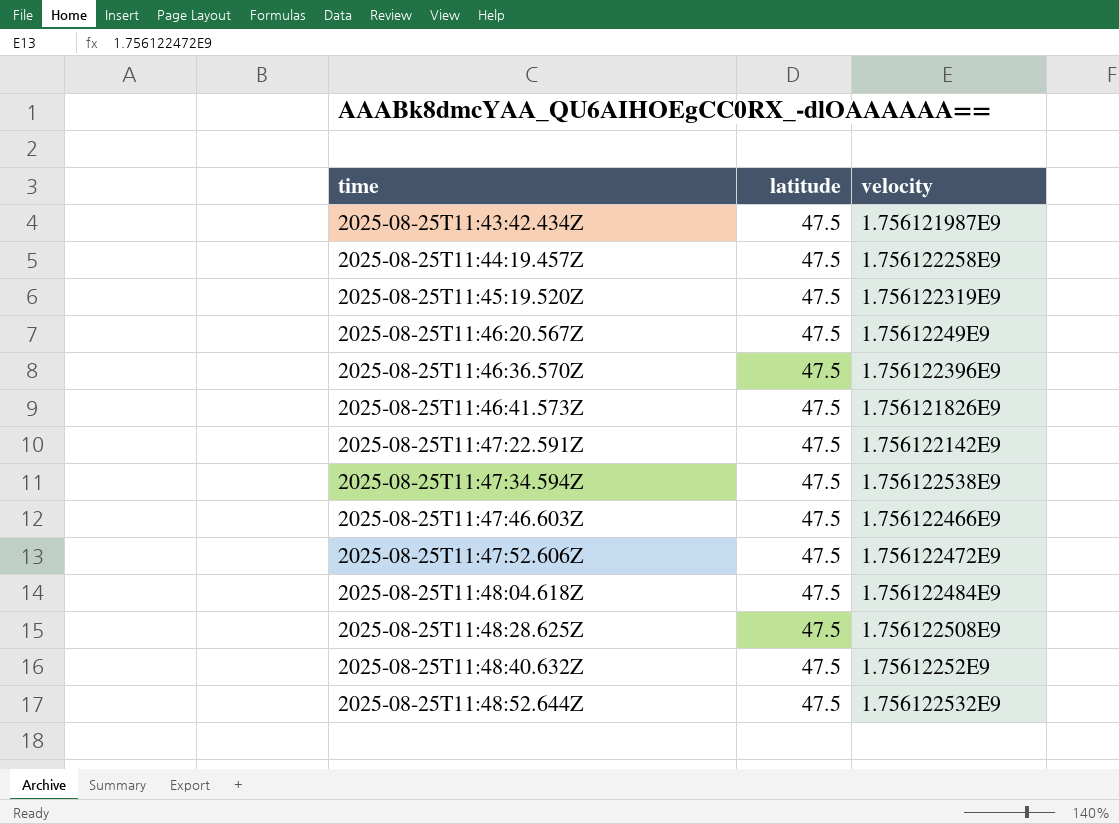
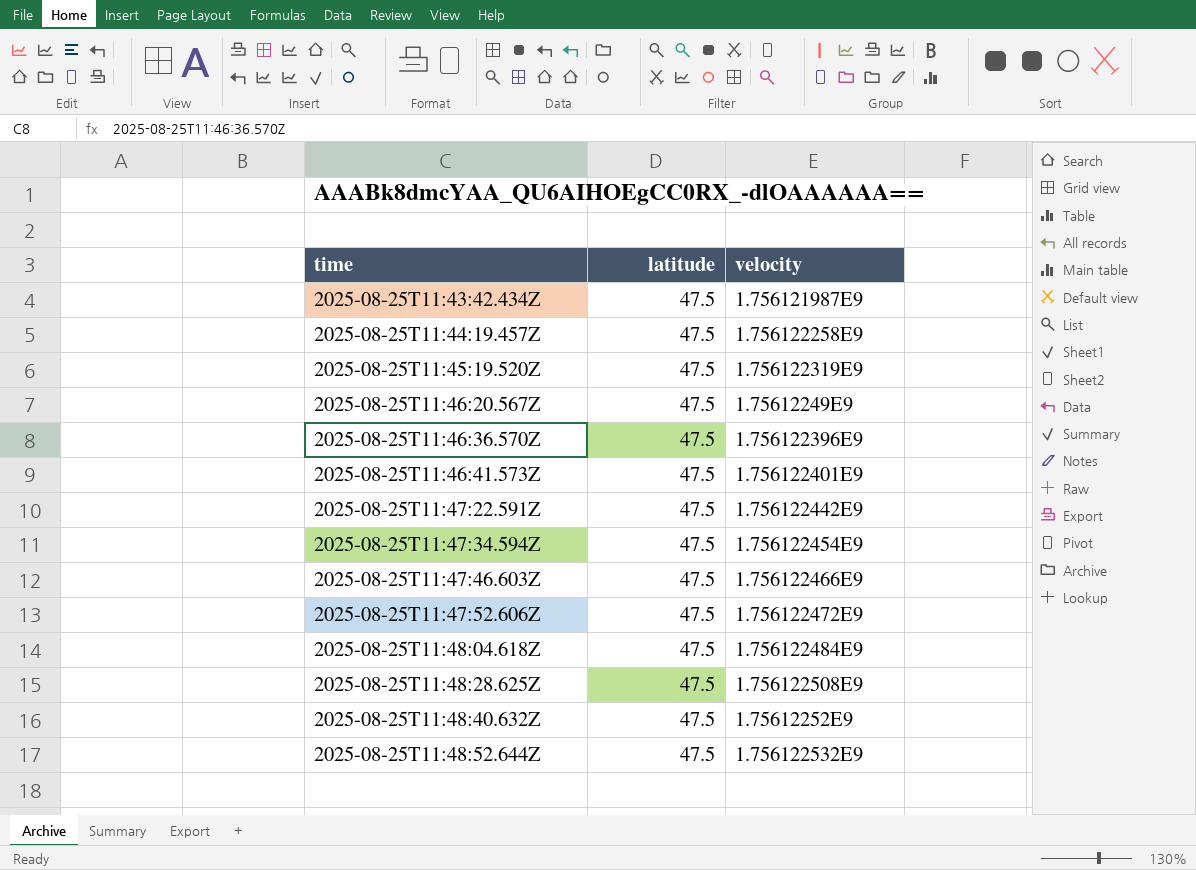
2025-08-25T11:46:41.573Z | velocity: 1.756121826E9 -> 1.756122401E9
2025-08-25T11:47:22.591Z | velocity: 1.756122142E9 -> 1.756122442E9
2025-08-25T11:47:34.594Z | velocity: 1.756122538E9 -> 1.756122454E9

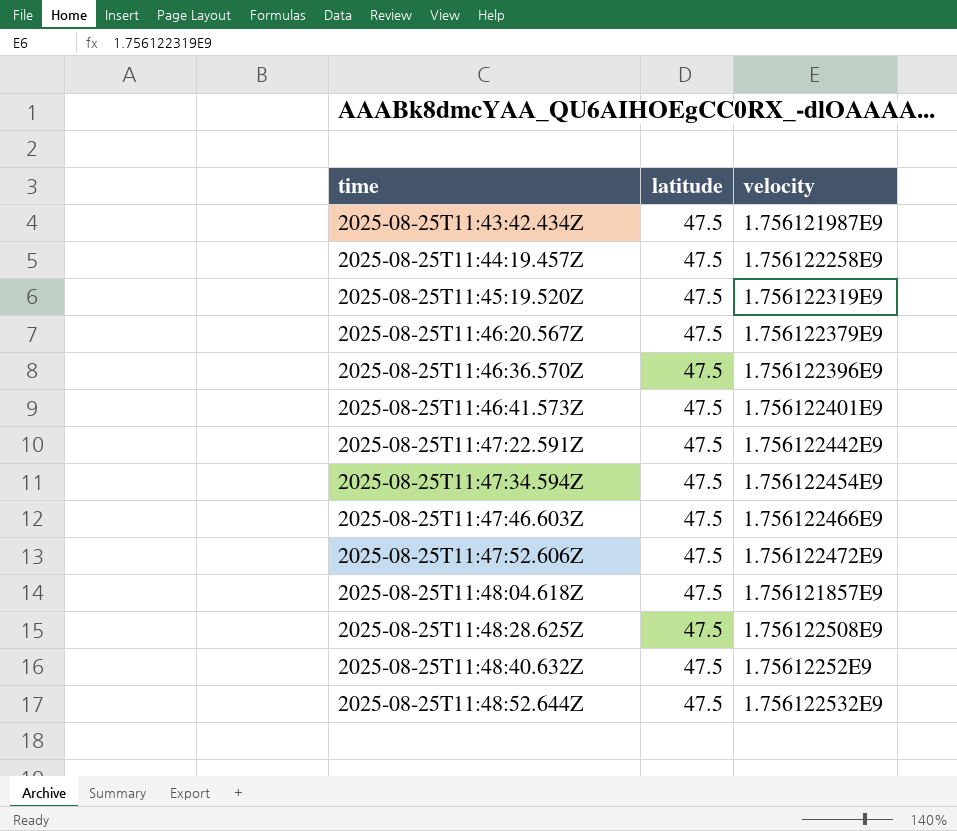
2025-08-25T11:46:20.567Z | velocity: 1.75612249E9 -> 1.756122379E9
2025-08-25T11:48:04.618Z | velocity: 1.756122484E9 -> 1.756121857E9

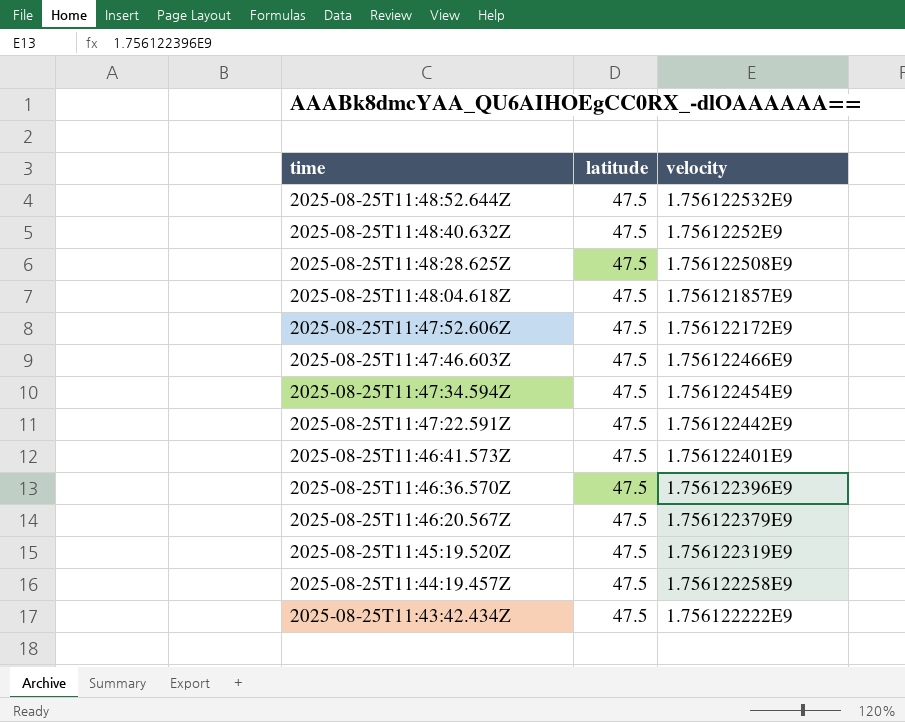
row order: time ascending -> time descending
2025-08-25T11:47:52.606Z | velocity: 1.756122472E9 -> 1.756122172E9
2025-08-25T11:43:42.434Z | velocity: 1.756121987E9 -> 1.756122222E9

